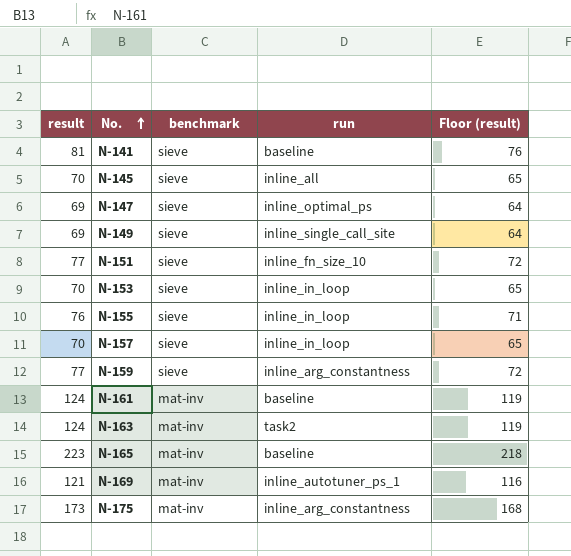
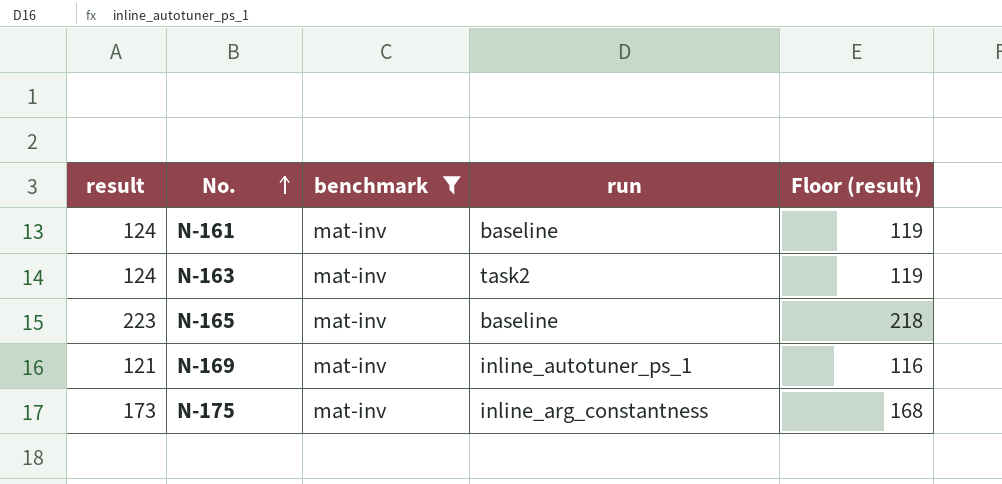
filter: none -> benchmark = mat-inv

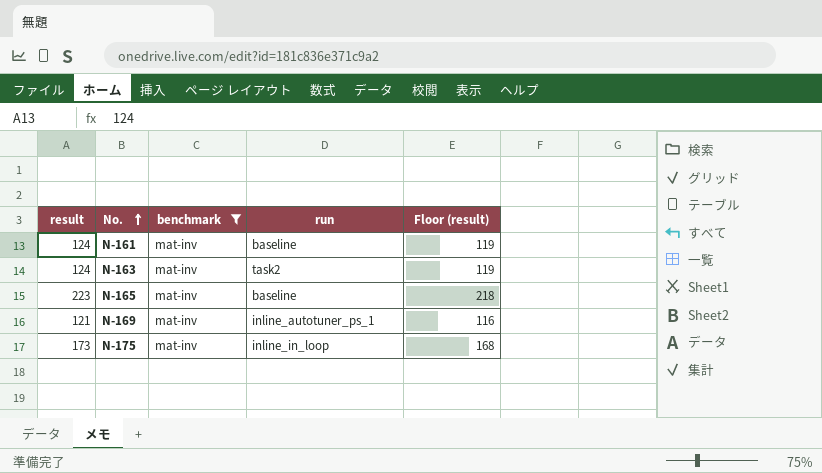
N-175 | run: inline_arg_constantness -> inline_in_loop

